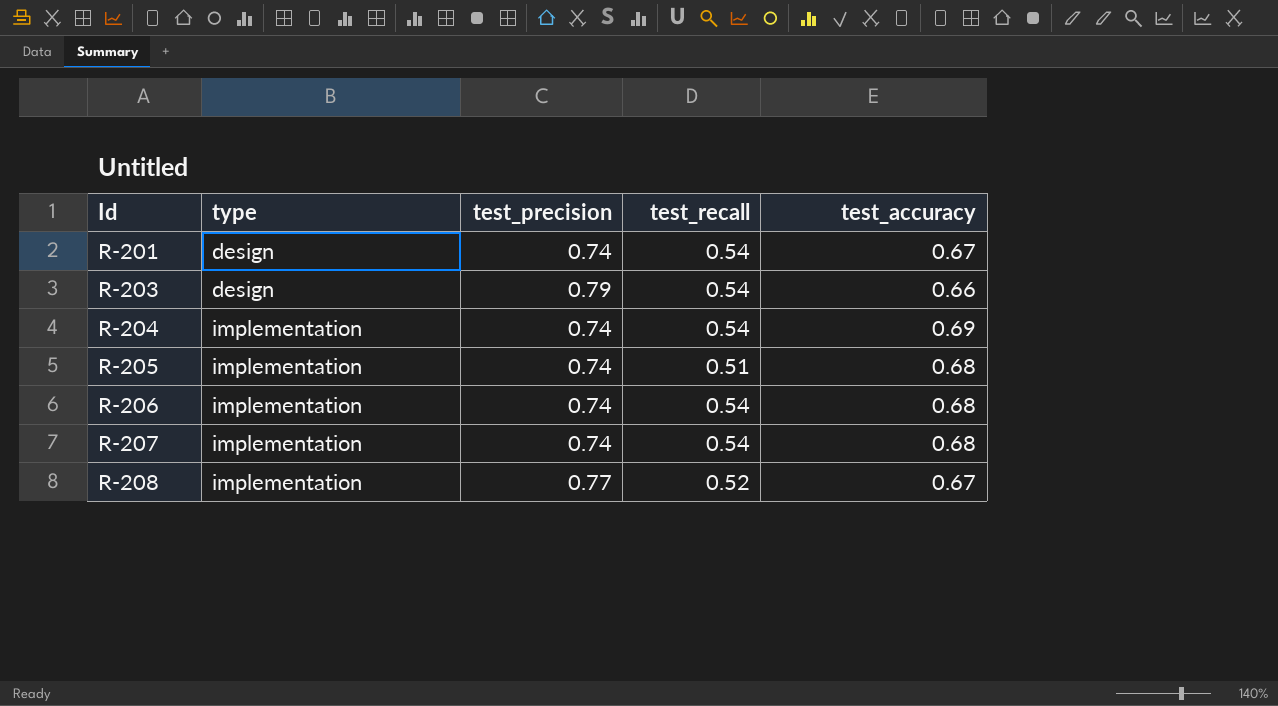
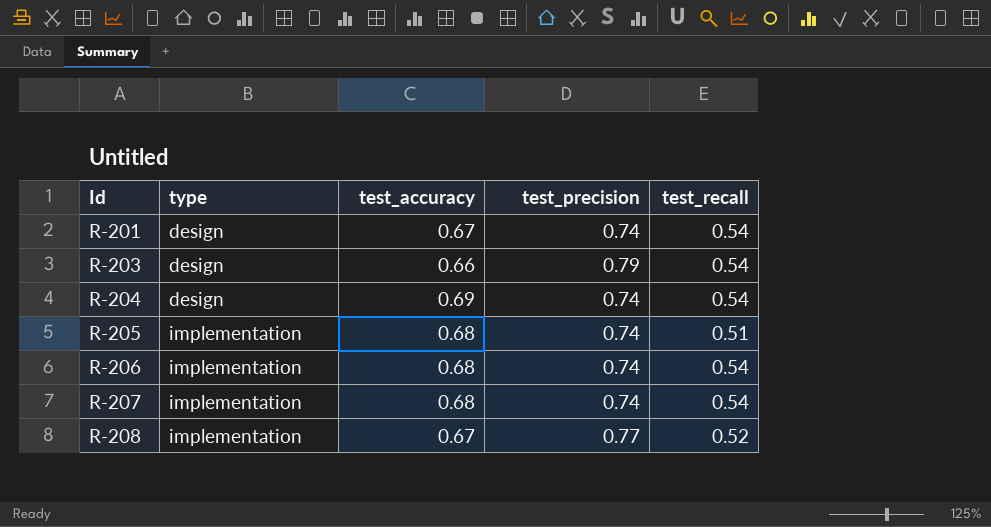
column test_accuracy | position: 5 -> 3
R-204 | type: implementation -> design

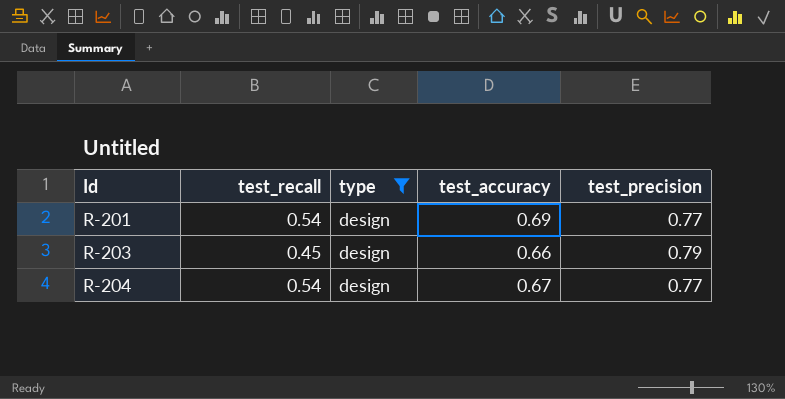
filter: none -> type = design
column test_recall | position: 5 -> 2
R-201 | test_accuracy: 0.67 -> 0.69
R-201 | test_precision: 0.74 -> 0.77
R-203 | test_recall: 0.54 -> 0.45
R-204 | test_accuracy: 0.69 -> 0.67
R-204 | test_precision: 0.74 -> 0.77

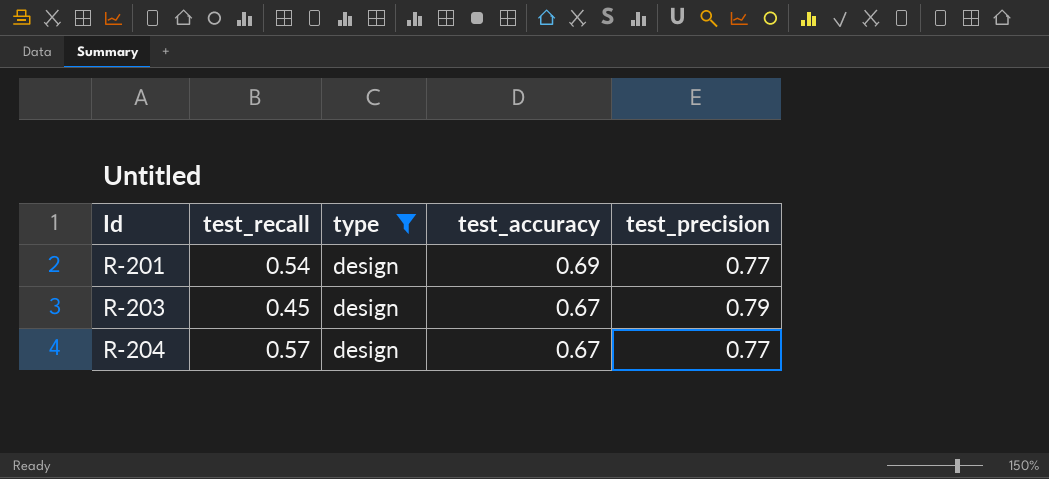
R-203 | test_accuracy: 0.66 -> 0.67
R-204 | test_recall: 0.54 -> 0.57

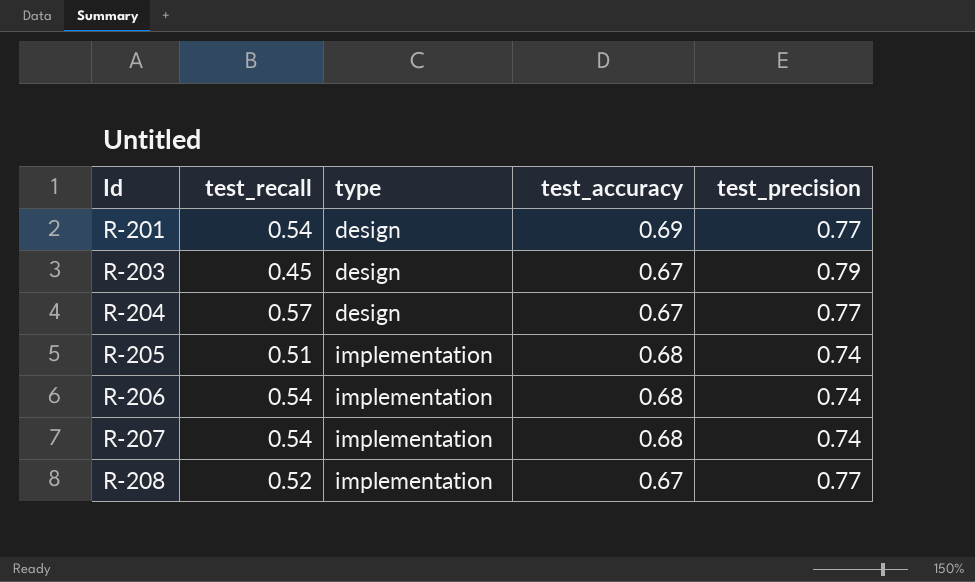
filter: type = design -> none

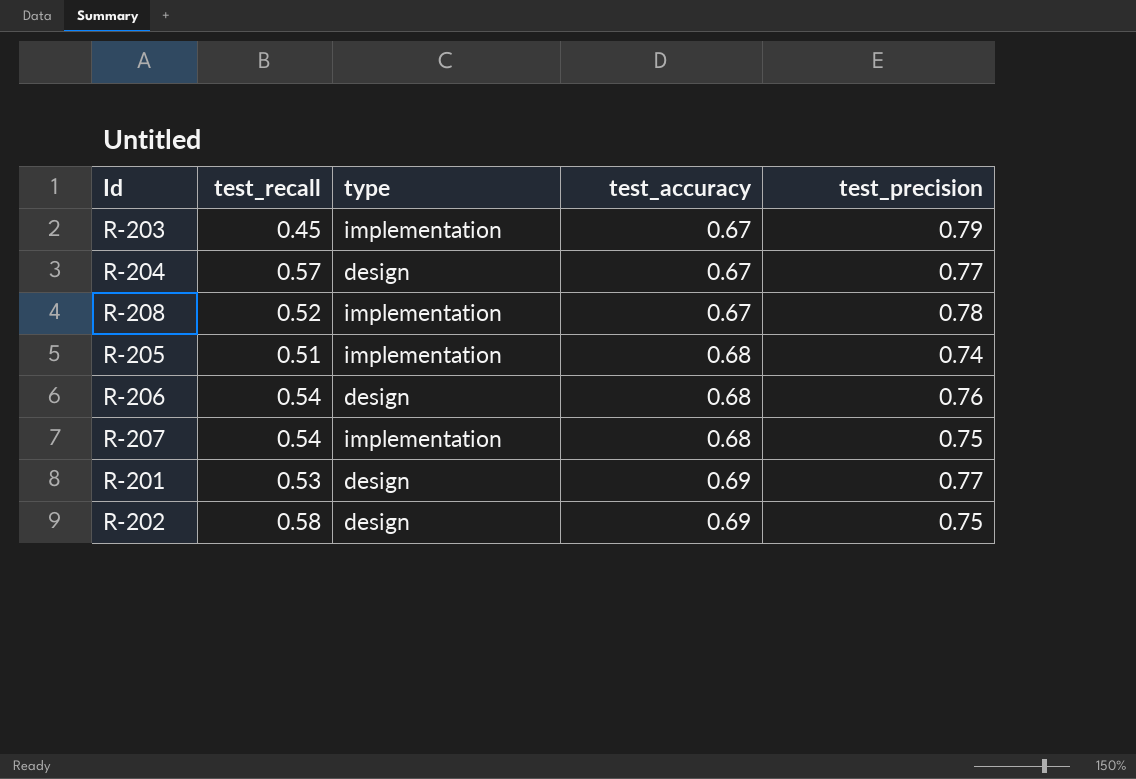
row order: Id ascending -> test_accuracy ascending
R-203 | type: design -> implementation
R-208 | test_precision: 0.77 -> 0.78
R-206 | type: implementation -> design
R-206 | test_precision: 0.74 -> 0.76
R-207 | test_precision: 0.74 -> 0.75
R-201 | test_recall: 0.54 -> 0.53
row R-202: none -> 0.58 | design | 0.69 | 0.75

